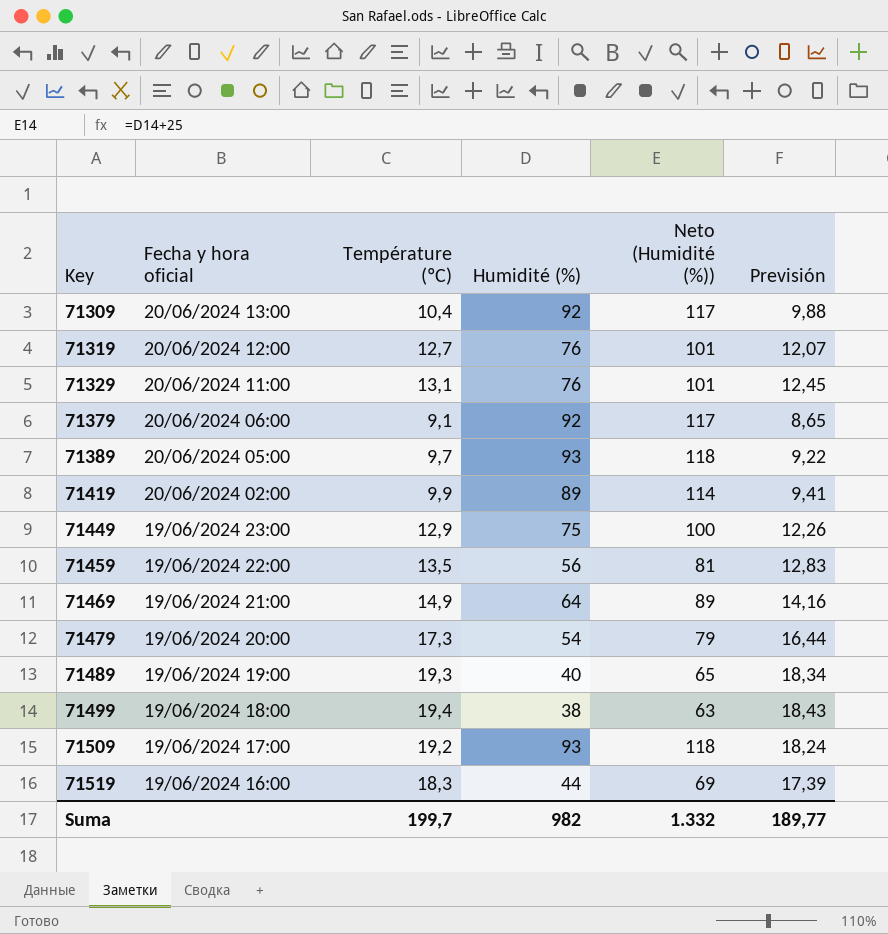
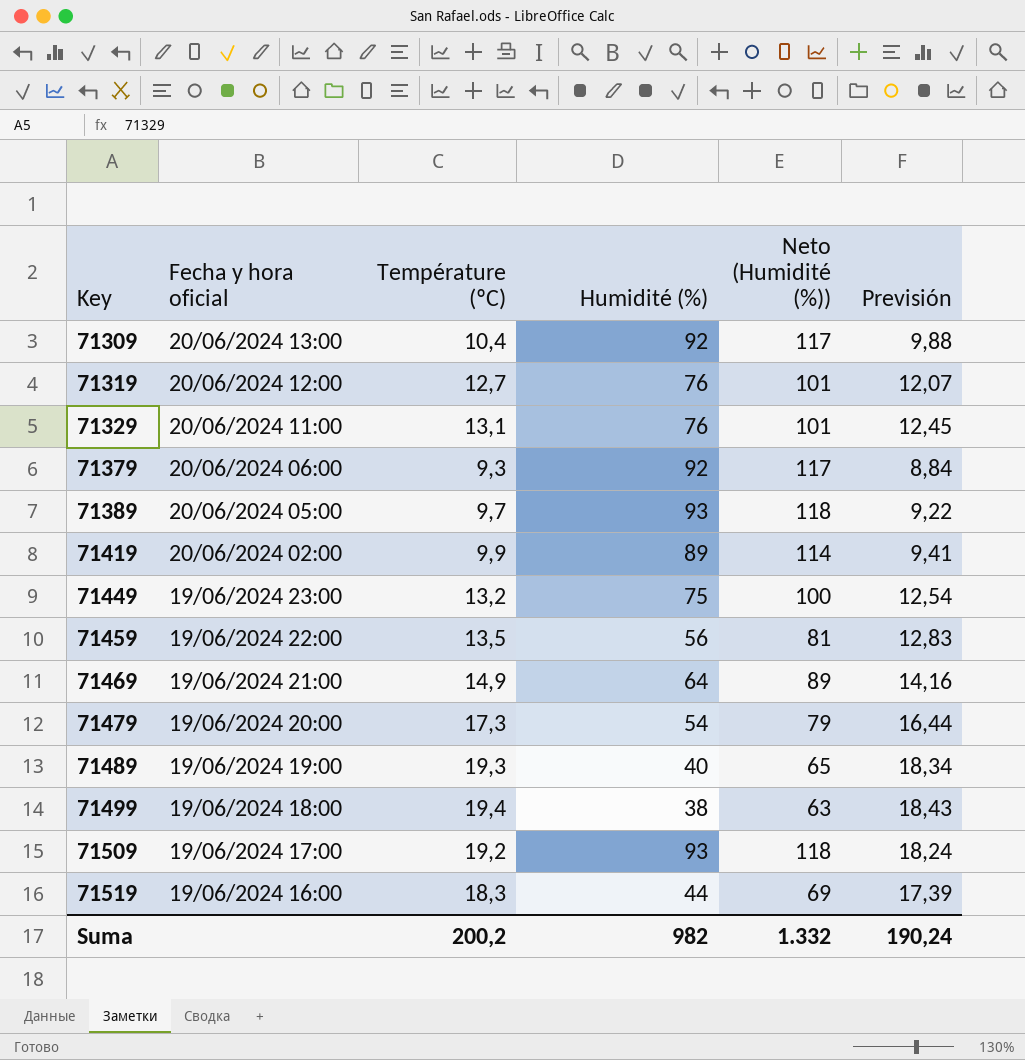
71379 | Température (ºC): 9,1 -> 9,3
71379 | Previsión: 8,65 -> 8,84
71449 | Température (ºC): 12,9 -> 13,2
71449 | Previsión: 12,26 -> 12,54
Suma | Température (ºC): 199,7 -> 200,2
Suma | Previsión: 189,77 -> 190,24

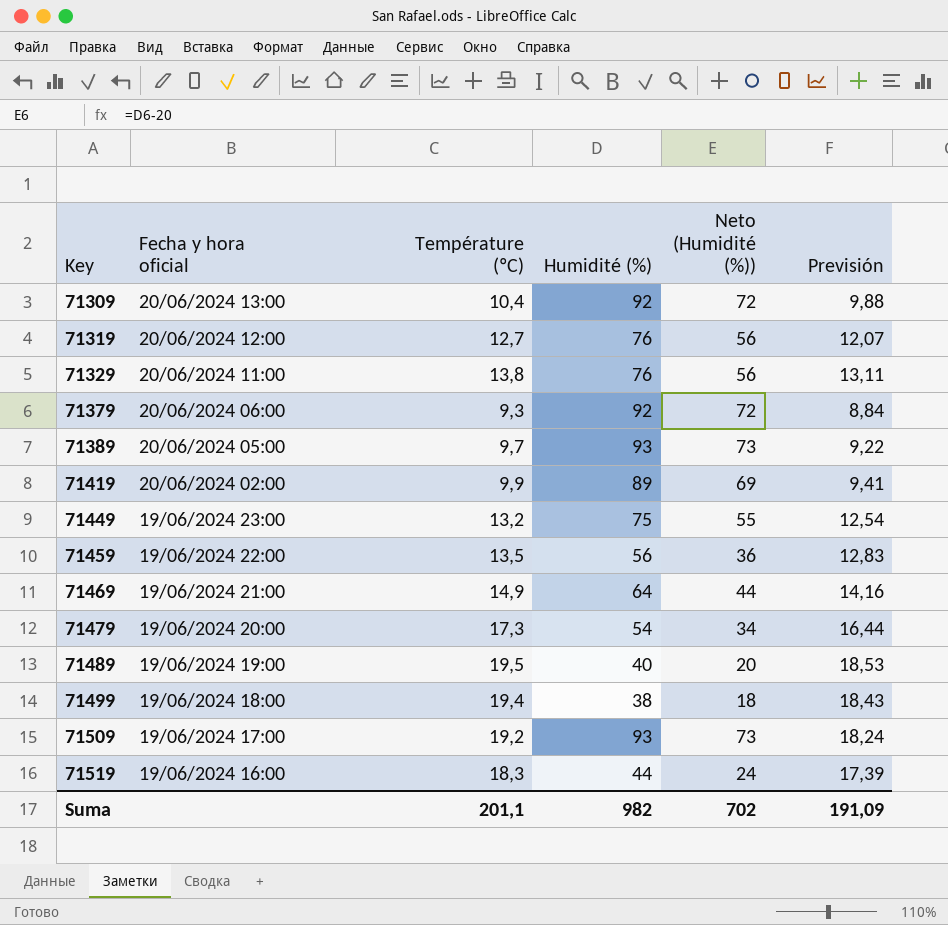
column Neto (Humidité (%)) | formula: [Humidité (%)] + 25 -> [Humidité (%)] - 20
71329 | Température (ºC): 13,1 -> 13,8
71329 | Previsión: 12,45 -> 13,11
71489 | Température (ºC): 19,3 -> 19,5
71489 | Previsión: 18,34 -> 18,53
Suma | Température (ºC): 200,2 -> 201,1
Suma | Neto (Humidité (%)): 1.332 -> 702
Suma | Previsión: 190,24 -> 191,09

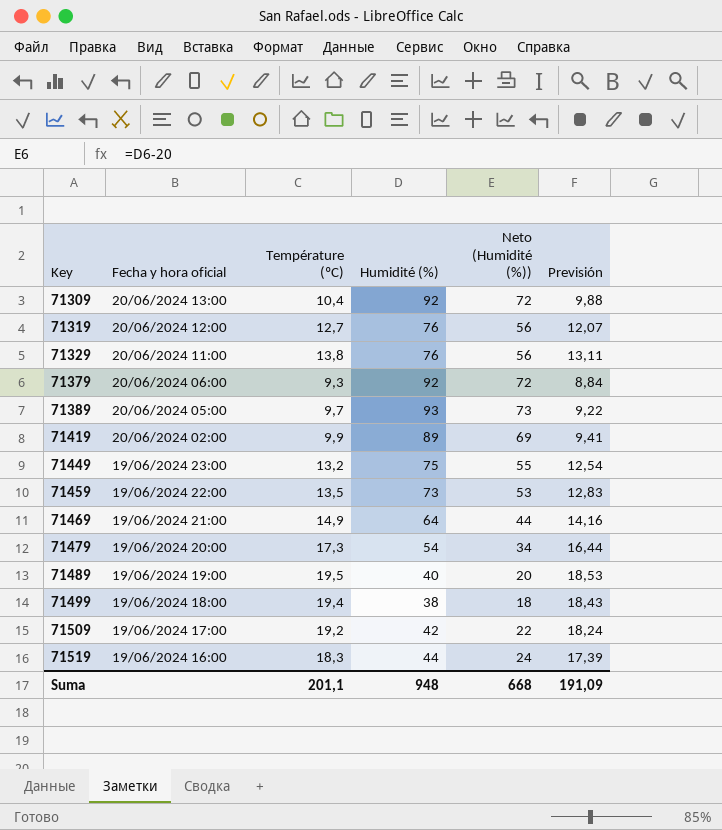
71459 | Humidité (%): 56 -> 73
71459 | Neto (Humidité (%)): 36 -> 53
71509 | Humidité (%): 93 -> 42
71509 | Neto (Humidité (%)): 73 -> 22
Suma | Humidité (%): 982 -> 948
Suma | Neto (Humidité (%)): 702 -> 668

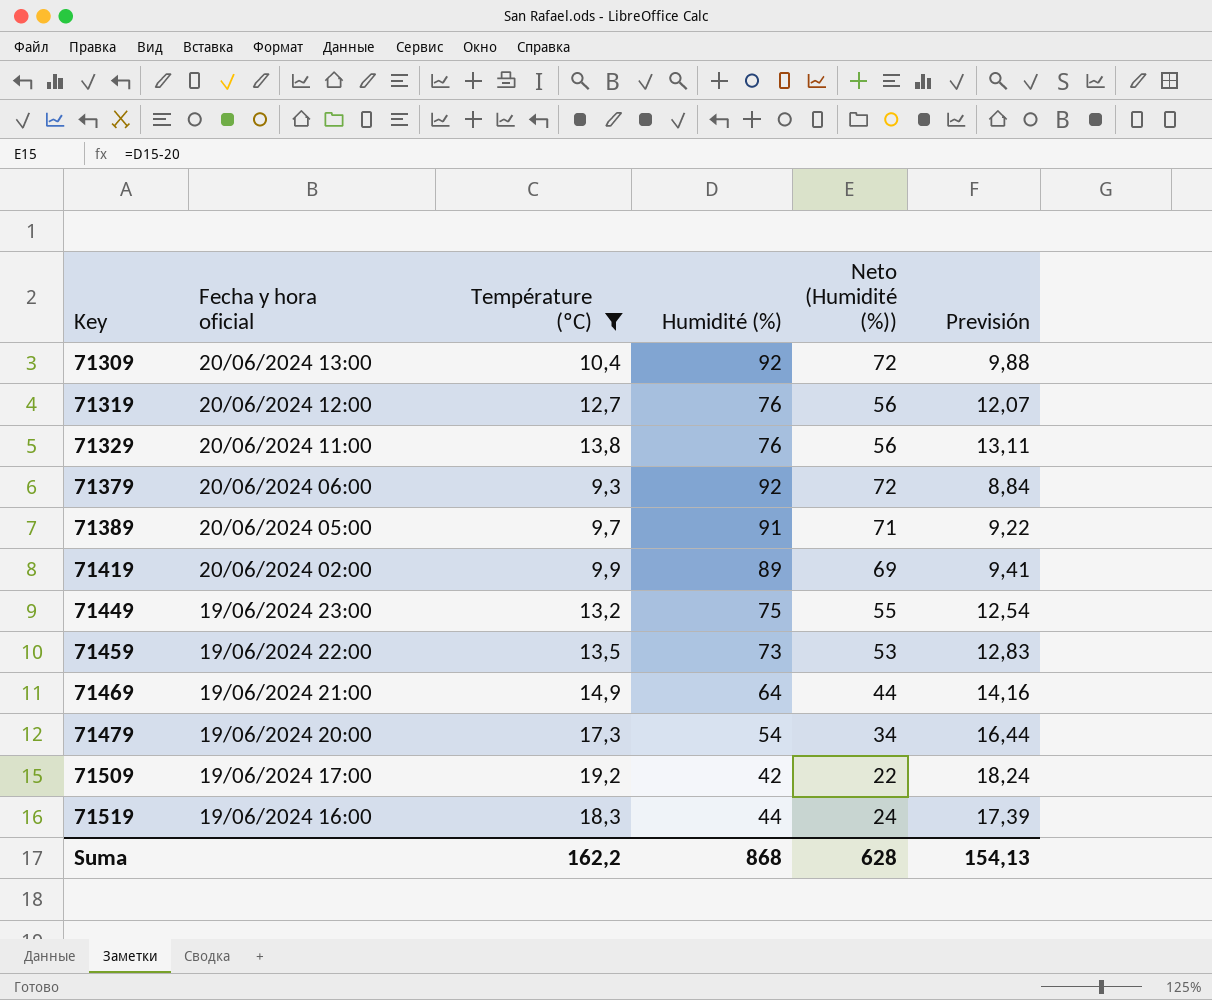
filter: none -> Température (ºC) <= 19,2
71389 | Humidité (%): 93 -> 91
71389 | Neto (Humidité (%)): 73 -> 71
Suma | Température (ºC): 201,1 -> 162,2
Suma | Humidité (%): 948 -> 868
Suma | Neto (Humidité (%)): 668 -> 628
Suma | Previsión: 191,09 -> 154,13

